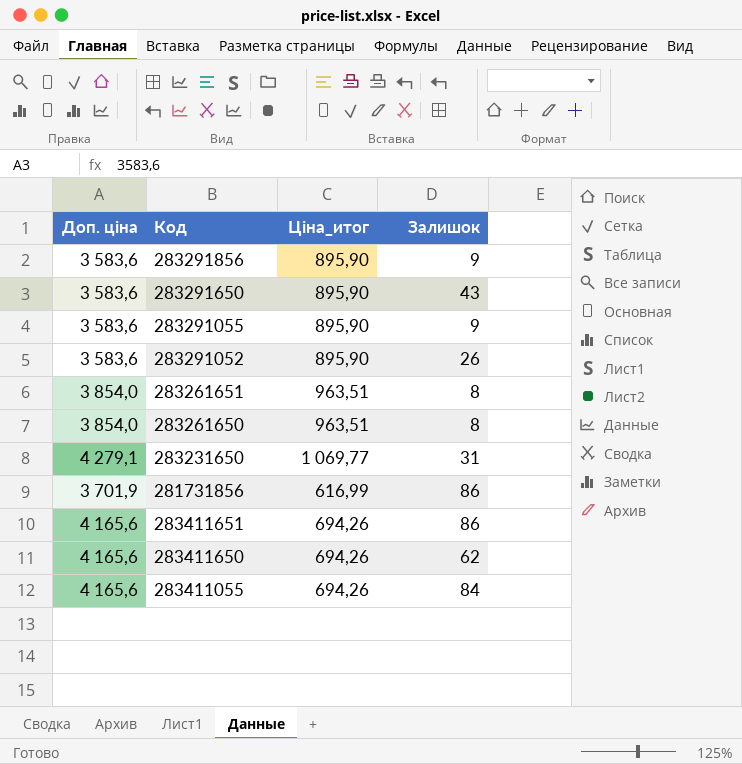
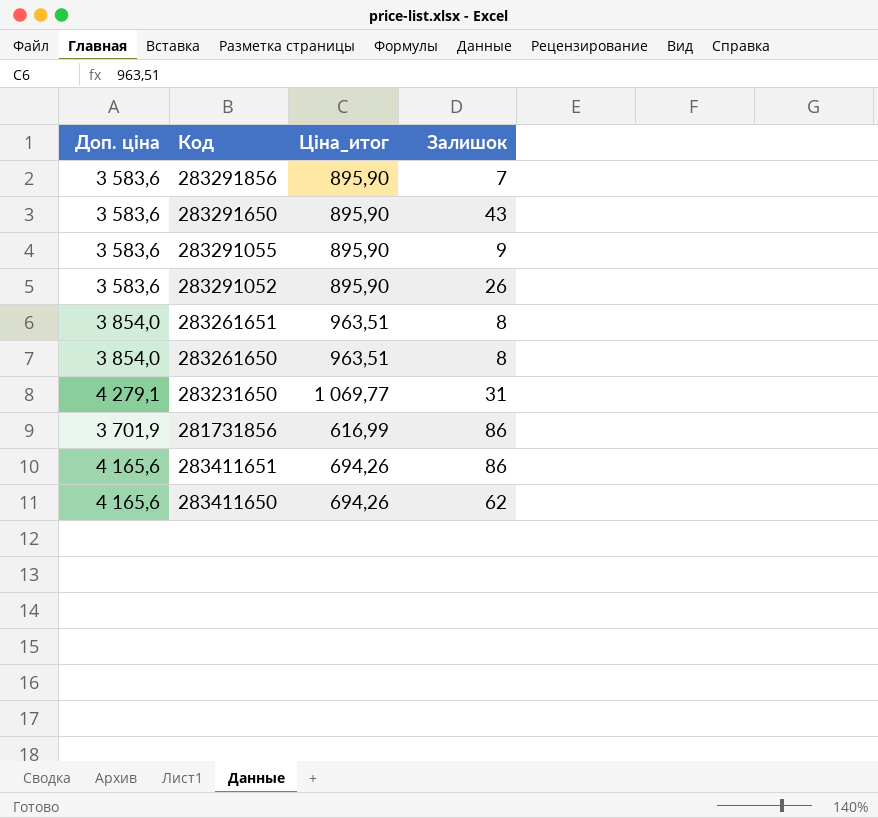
row 283411055: 4 165,6 | 694,26 | 84 -> none
283291856 | Залишок: 9 -> 7

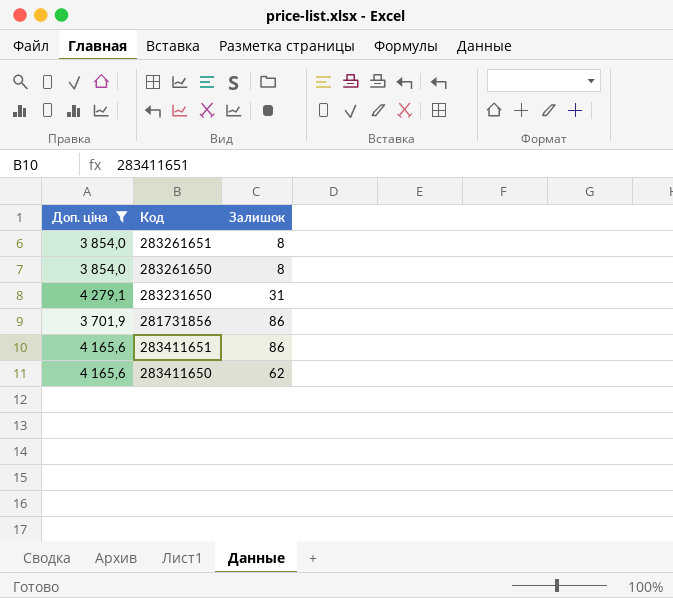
filter: none -> Доп. ціна != 3 583,6
column Ціна_итог | position: 3 -> none

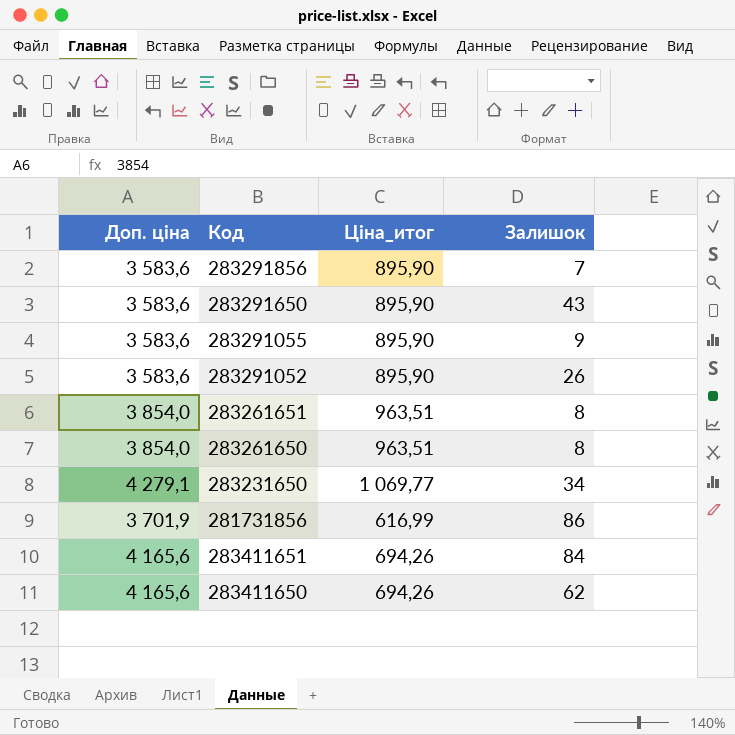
filter: Доп. ціна != 3 583,6 -> none
column Ціна_итог | position: none -> 3
283231650 | Залишок: 31 -> 34
283411651 | Залишок: 86 -> 84

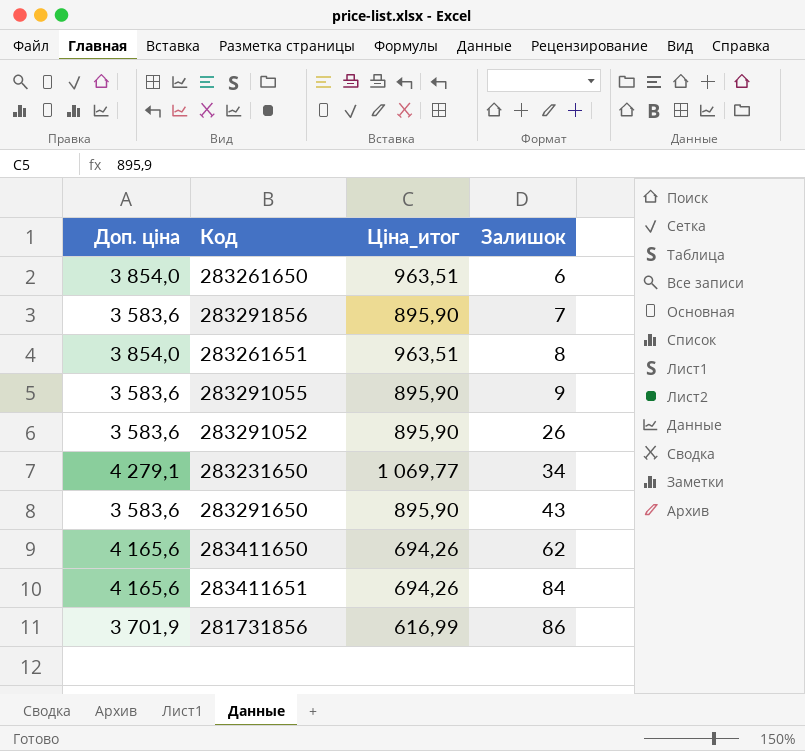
row order: none -> Залишок ascending
283261650 | Залишок: 8 -> 6

